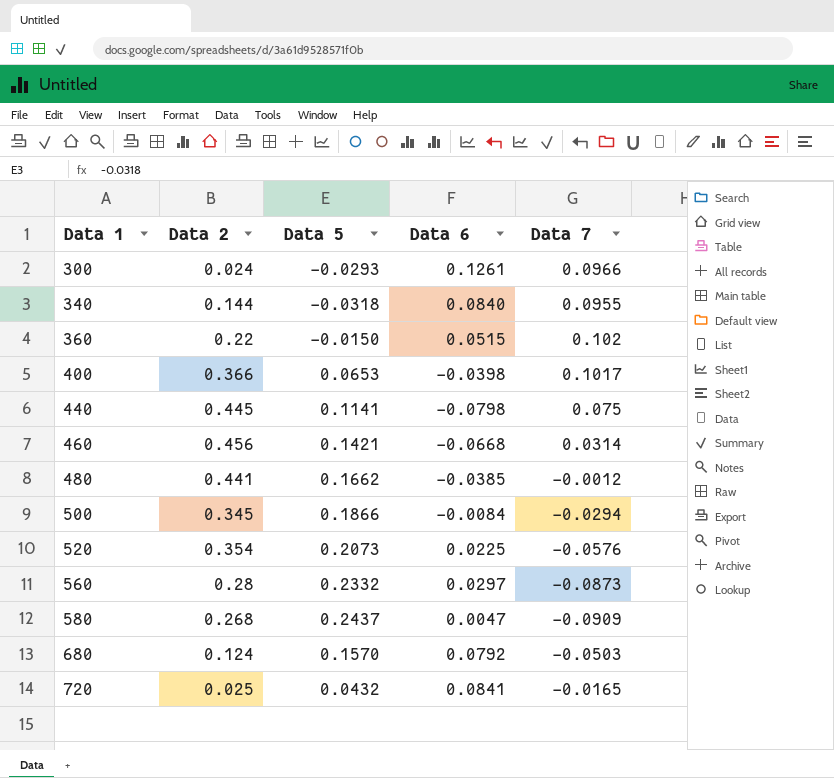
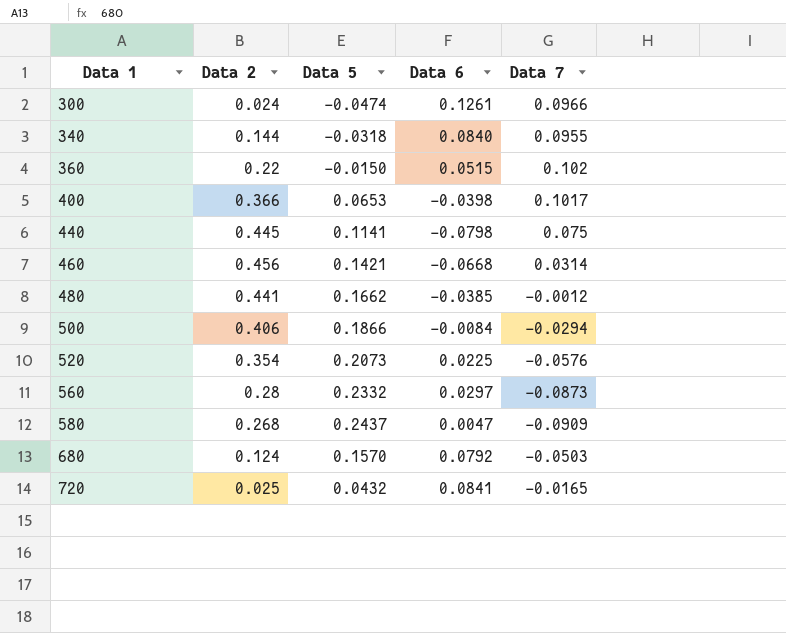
300 | Data 5: -0.0293 -> -0.0474
500 | Data 2: 0.345 -> 0.406

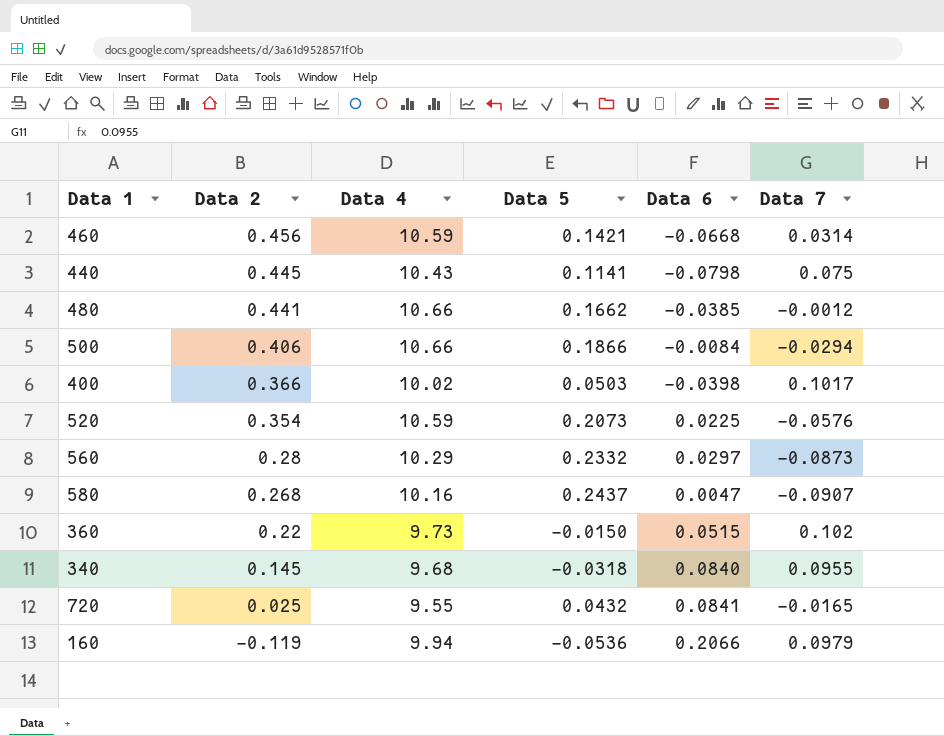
row order: Data 1 ascending -> Data 2 descending
column Data 4 | position: none -> 3
row 300: 0.024 | -0.0474 | 0.1261 | 0.0966 -> none
row 680: 0.124 | 0.1570 | 0.0792 | -0.0503 -> none
400 | Data 5: 0.0653 -> 0.0503
580 | Data 7: -0.0909 -> -0.0907
340 | Data 2: 0.144 -> 0.145
row 160: none -> -0.119 | 9.94 | -0.0536 | 0.2066 | 0.0979

